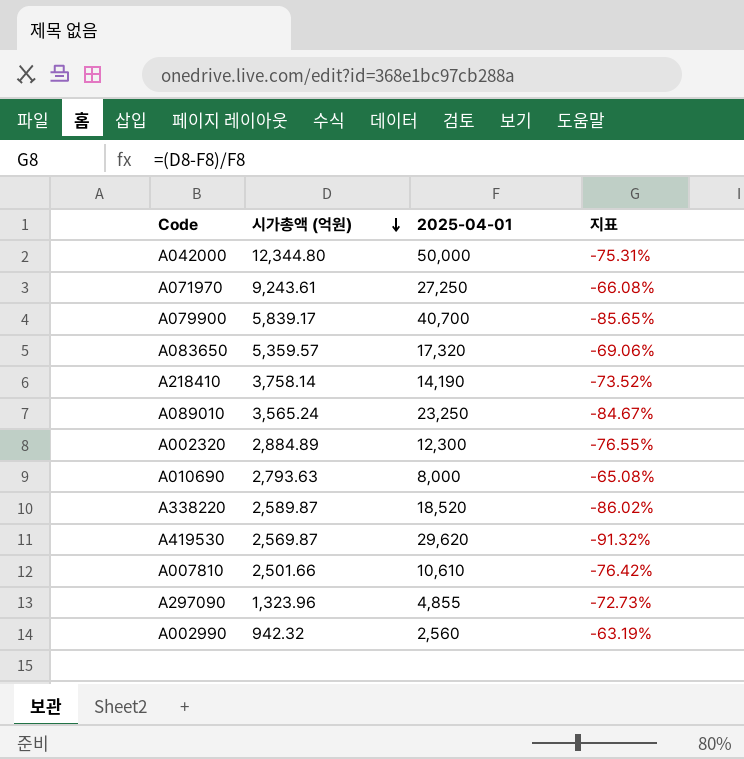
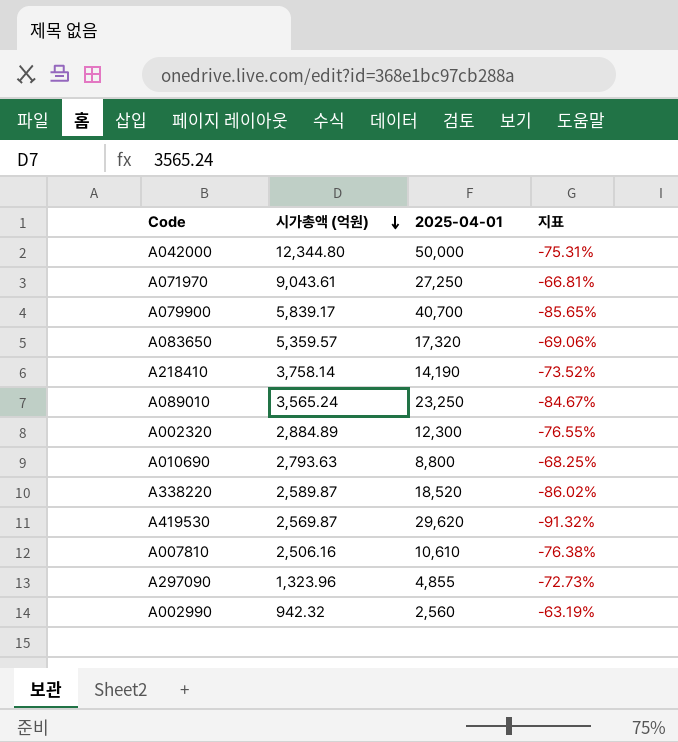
A071970 | 시가총액 (억원): 9,243.61 -> 9,043.61
A071970 | 지표: -66.08% -> -66.81%
A010690 | 2025-04-01: 8,000 -> 8,800
A010690 | 지표: -65.08% -> -68.25%
A007810 | 시가총액 (억원): 2,501.66 -> 2,506.16
A007810 | 지표: -76.42% -> -76.38%

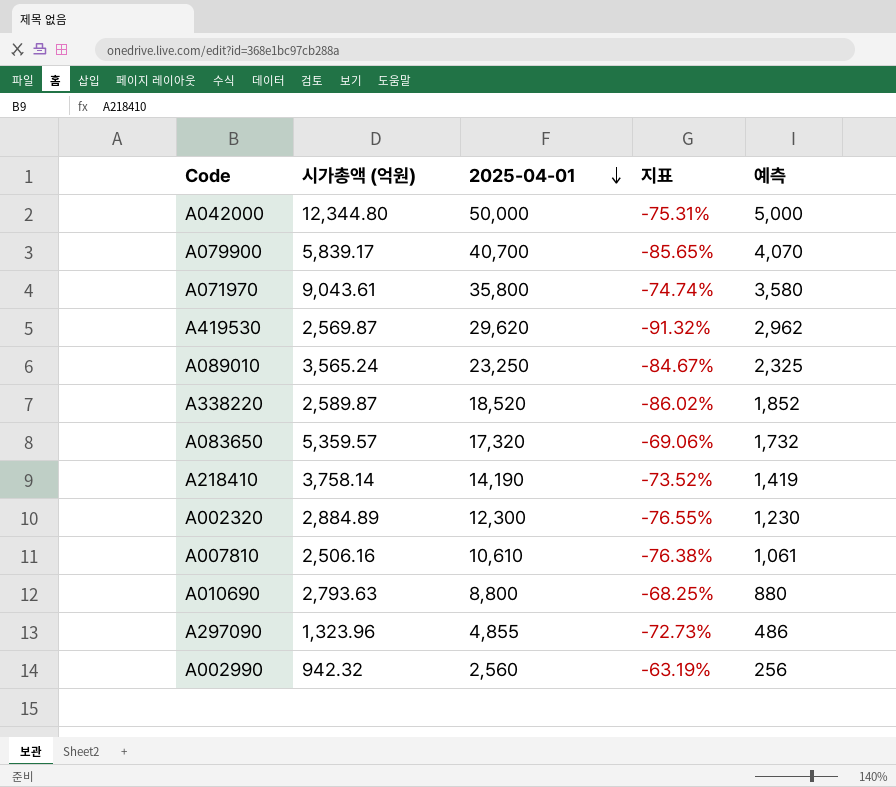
row order: 시가총액 (억원) descending -> 2025-04-01 descending
column 예측 | formula: none -> [2025-04-01] * 0.1
A071970 | 2025-04-01: 27,250 -> 35,800
A071970 | 지표: -66.81% -> -74.74%

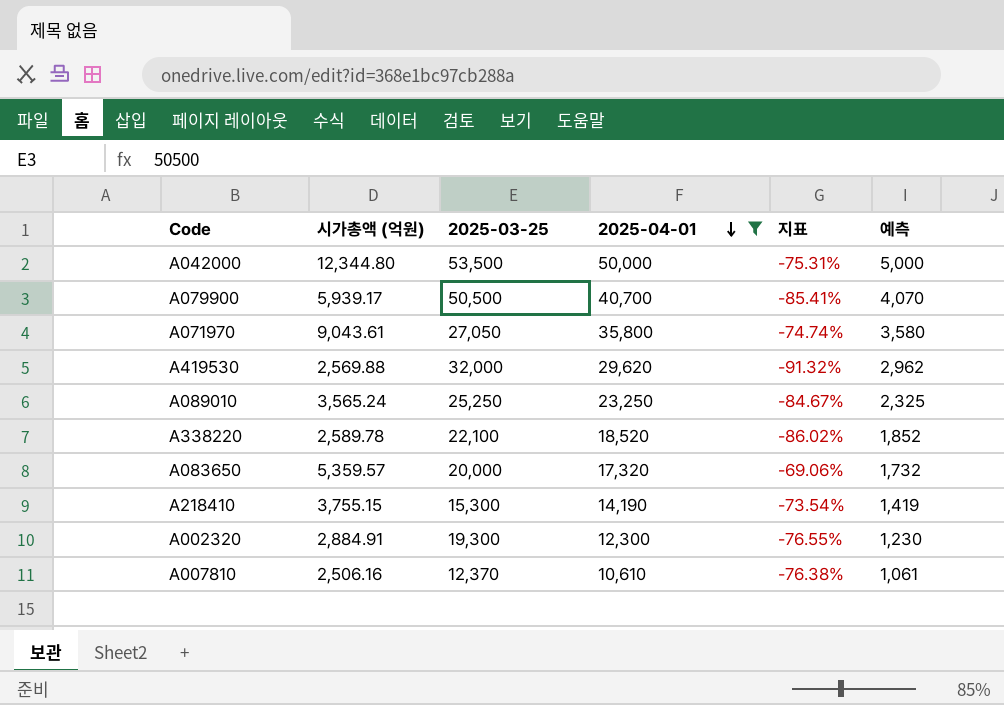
filter: none -> 2025-04-01 >= 10,610
column 2025-03-25 | position: none -> 3
A079900 | 시가총액 (억원): 5,839.17 -> 5,939.17
A079900 | 지표: -85.65% -> -85.41%
A419530 | 시가총액 (억원): 2,569.87 -> 2,569.88
A338220 | 시가총액 (억원): 2,589.87 -> 2,589.78
A218410 | 시가총액 (억원): 3,758.14 -> 3,755.15
A218410 | 지표: -73.52% -> -73.54%
A002320 | 시가총액 (억원): 2,884.89 -> 2,884.91

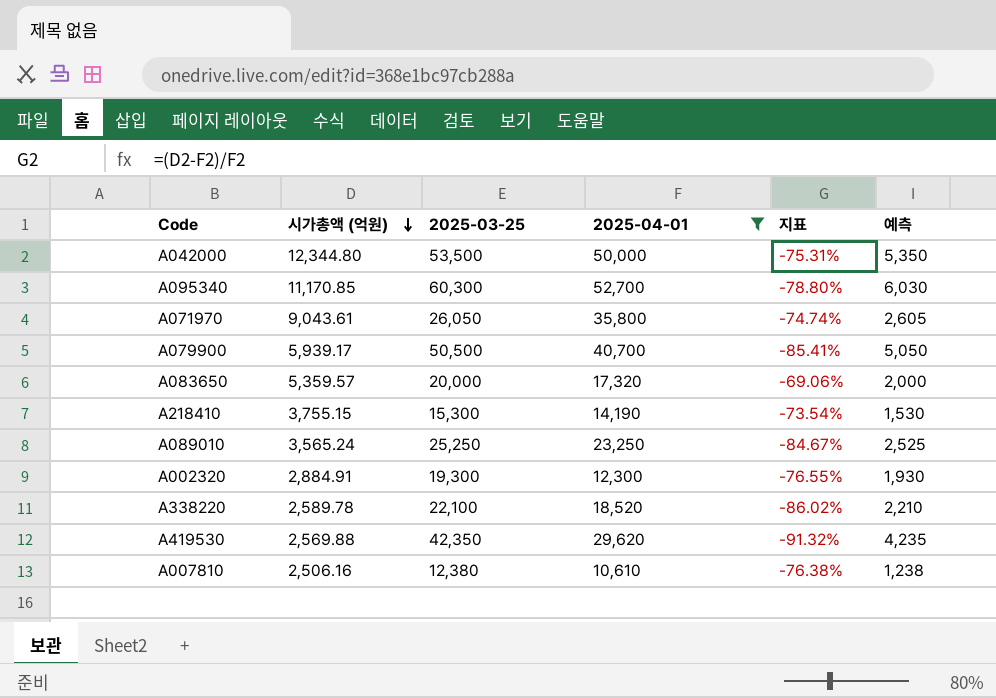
row order: 2025-04-01 descending -> 시가총액 (억원) descending
column 예측 | formula: [2025-04-01] * 0.1 -> [2025-03-25] * 0.1
row A095340: none -> 11,170.85 | 60,300 | 52,700 | -78.80% | 6,030
A071970 | 2025-03-25: 27,050 -> 26,050
A419530 | 2025-03-25: 32,000 -> 42,350
A007810 | 2025-03-25: 12,370 -> 12,380

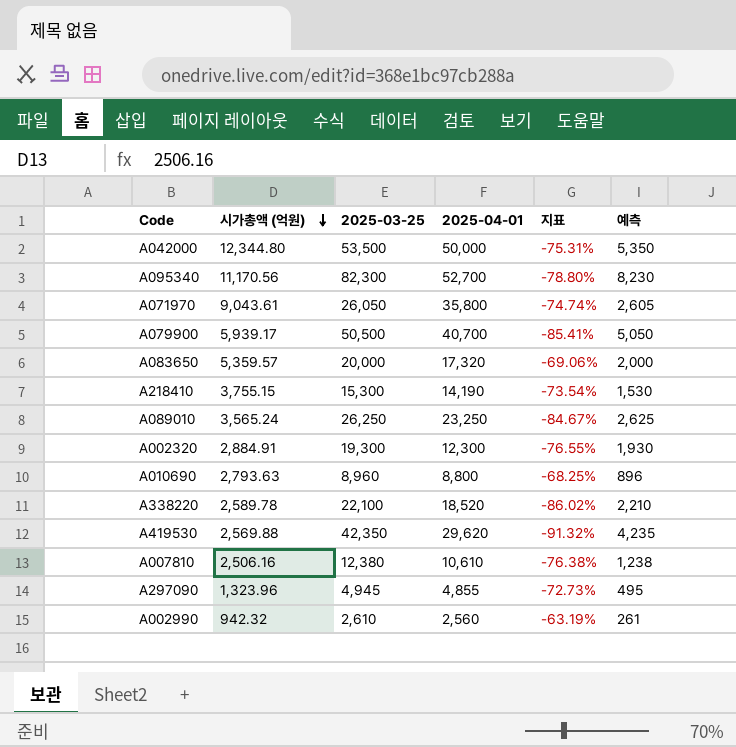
filter: 2025-04-01 >= 10,610 -> none
A095340 | 시가총액 (억원): 11,170.85 -> 11,170.56
A095340 | 2025-03-25: 60,300 -> 82,300
A095340 | 예측: 6,030 -> 8,230
A089010 | 2025-03-25: 25,250 -> 26,250
A089010 | 예측: 2,525 -> 2,625

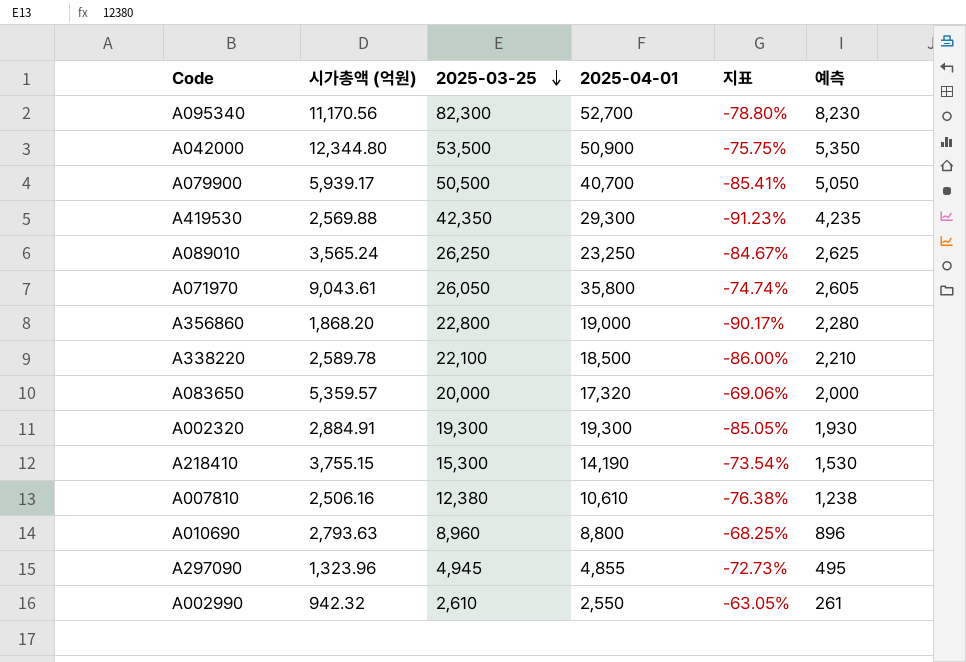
row order: 시가총액 (억원) descending -> 2025-03-25 descending
A042000 | 2025-04-01: 50,000 -> 50,900
A042000 | 지표: -75.31% -> -75.75%
A419530 | 2025-04-01: 29,620 -> 29,300
A419530 | 지표: -91.32% -> -91.23%
row A356860: none -> 1,868.20 | 22,800 | 19,000 | -90.17% | 2,280
A338220 | 2025-04-01: 18,520 -> 18,500
A338220 | 지표: -86.02% -> -86.00%
A002320 | 2025-04-01: 12,300 -> 19,300
A002320 | 지표: -76.55% -> -85.05%
A002990 | 2025-04-01: 2,560 -> 2,550
A002990 | 지표: -63.19% -> -63.05%

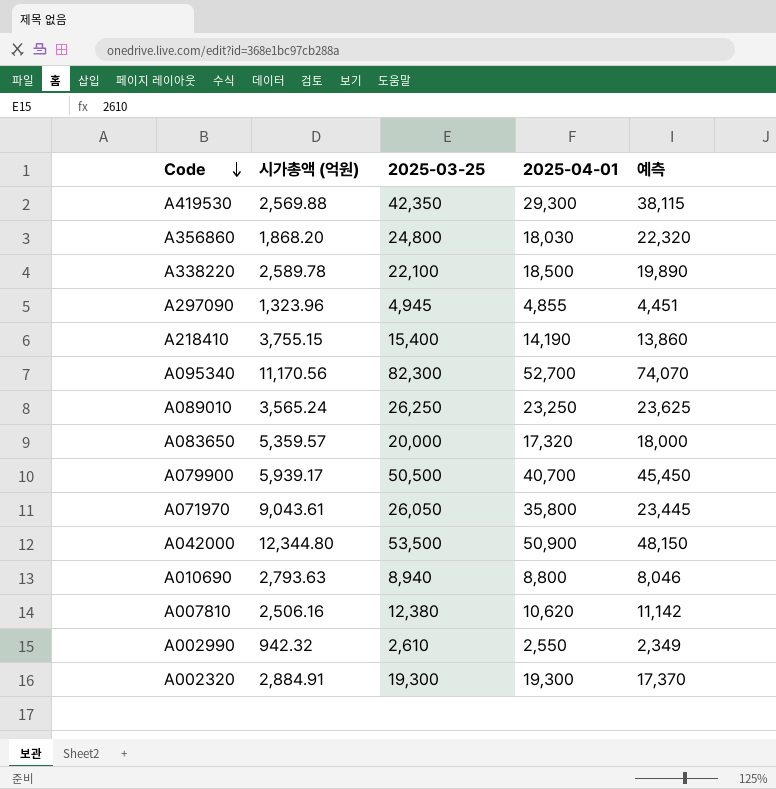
row order: 2025-03-25 descending -> Code descending
column 지표 | formula: ([시가총액 (억원)] - [2025-04-01]) / [2025-04-01] -> none
column 예측 | formula: [2025-03-25] * 0.1 -> [2025-03-25] * 0.9
A356860 | 2025-03-25: 22,800 -> 24,800
A356860 | 2025-04-01: 19,000 -> 18,030
A218410 | 2025-03-25: 15,300 -> 15,400
A010690 | 2025-03-25: 8,960 -> 8,940
A007810 | 2025-04-01: 10,610 -> 10,620

